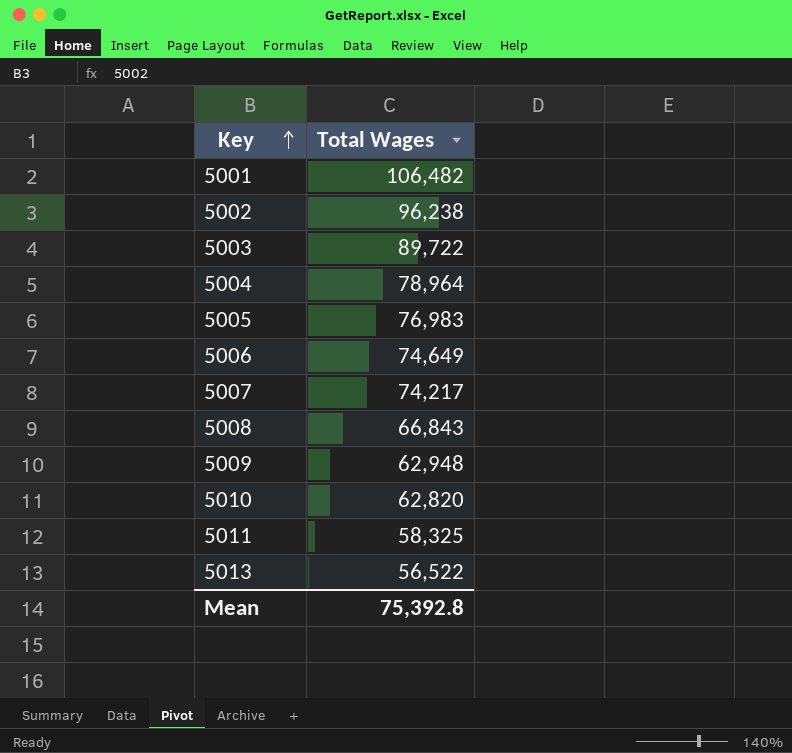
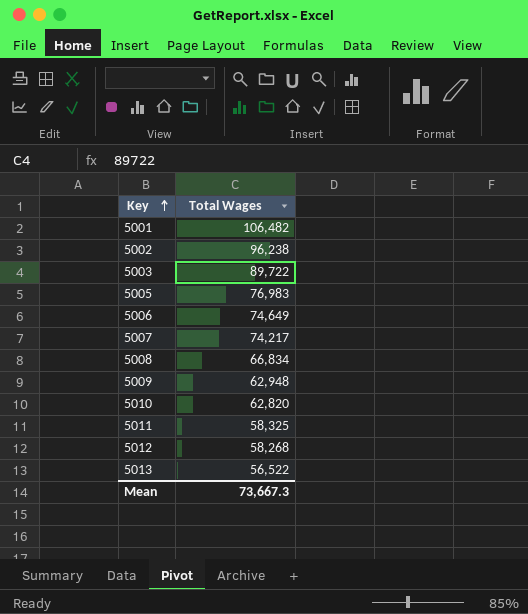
row 5004: 78,964 -> none
5008 | Total Wages: 66,843 -> 66,834
row 5012: none -> 58,268
Mean | Total Wages: 75,392.8 -> 73,667.3

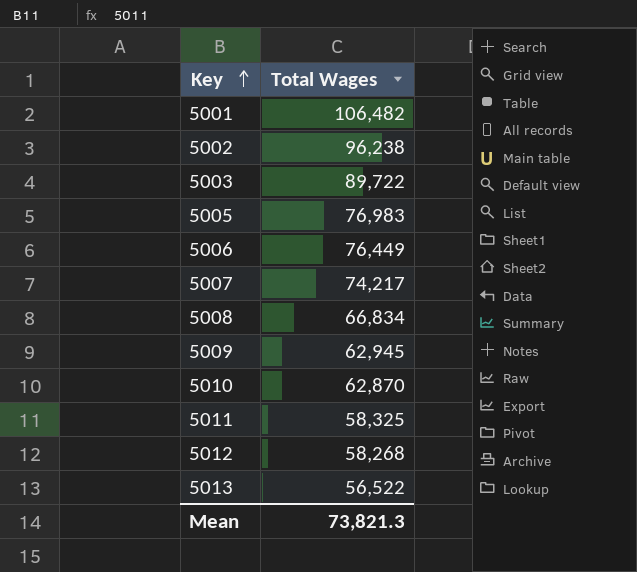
5006 | Total Wages: 74,649 -> 76,449
5009 | Total Wages: 62,948 -> 62,945
5010 | Total Wages: 62,820 -> 62,870
Mean | Total Wages: 73,667.3 -> 73,821.3

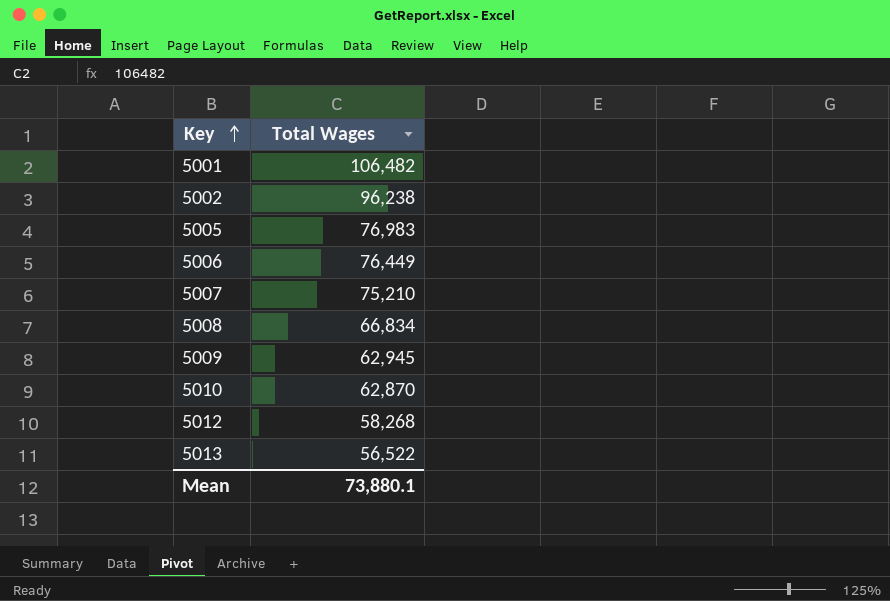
row 5003: 89,722 -> none
row 5011: 58,325 -> none
5007 | Total Wages: 74,217 -> 75,210
Mean | Total Wages: 73,821.3 -> 73,880.1

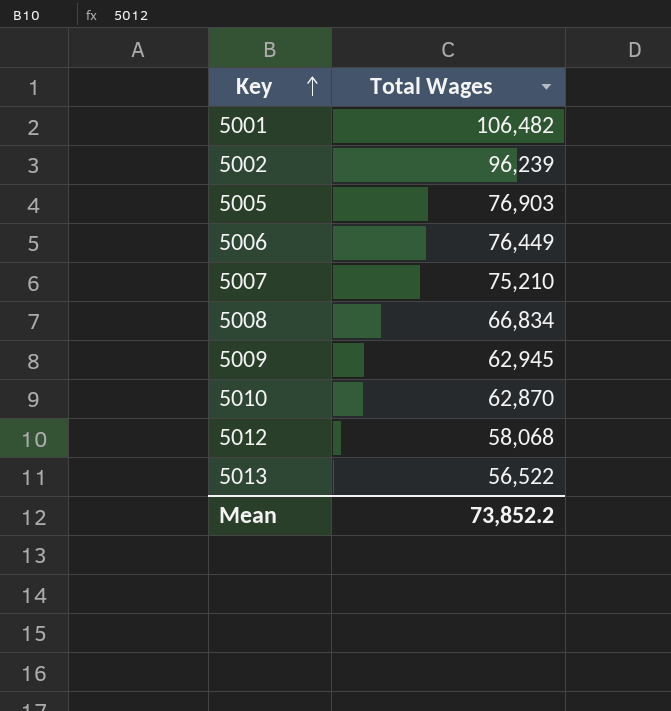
5002 | Total Wages: 96,238 -> 96,239
5005 | Total Wages: 76,983 -> 76,903
5012 | Total Wages: 58,268 -> 58,068
Mean | Total Wages: 73,880.1 -> 73,852.2

